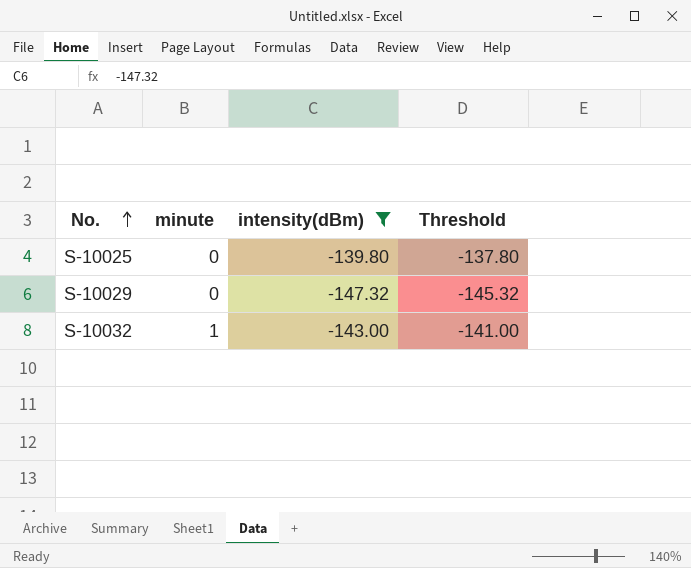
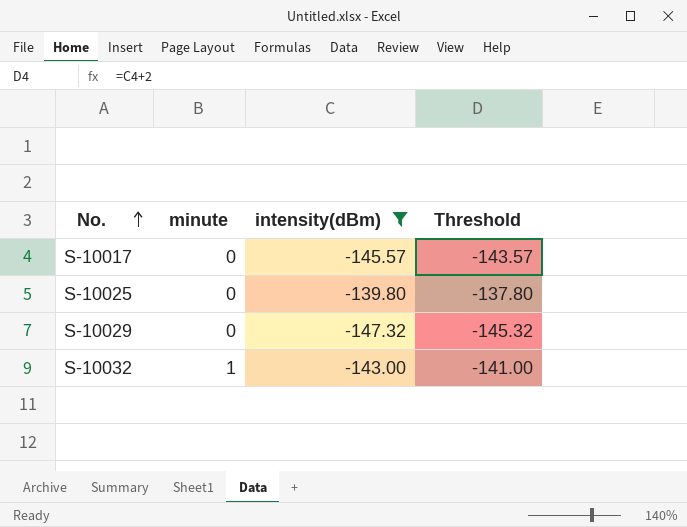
row S-10017: none -> 0 | -145.57 | -143.57

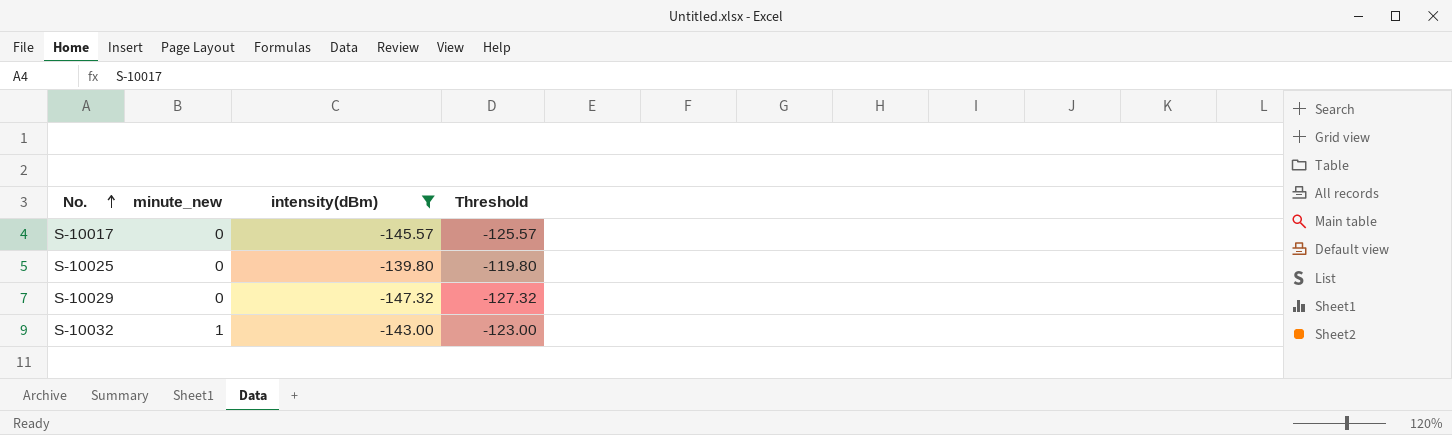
column name: minute -> minute_new
column Threshold | formula: [intensity(dBm)] + 2 -> [intensity(dBm)] + 20

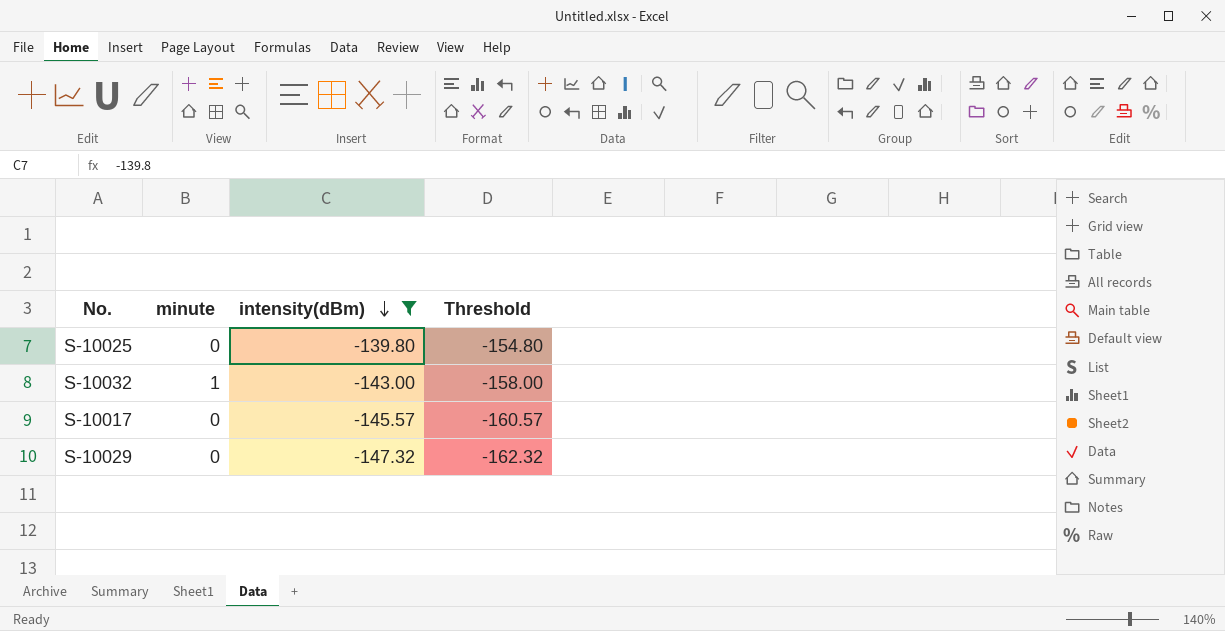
row order: No. ascending -> intensity(dBm) descending
column name: minute_new -> minute
column Threshold | formula: [intensity(dBm)] + 20 -> [intensity(dBm)] - 15

